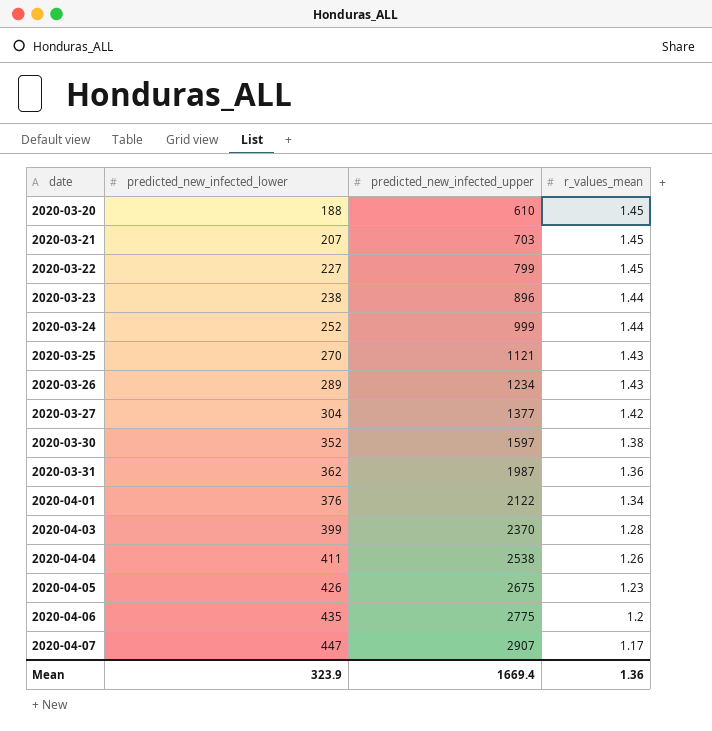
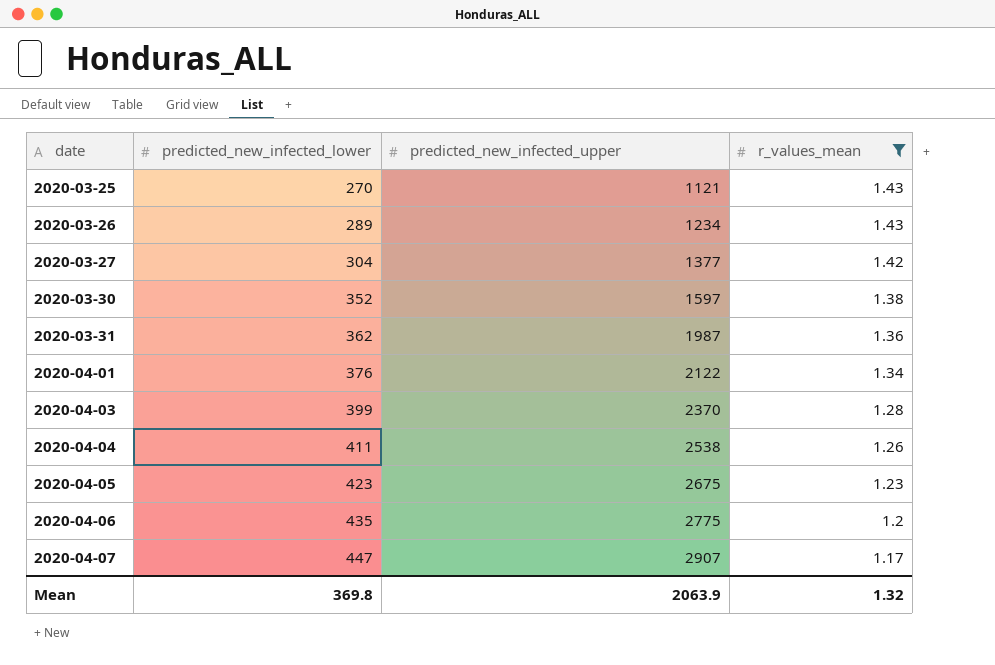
filter: none -> r_values_mean <= 1.43
2020-04-05 | predicted_new_infected_lower: 426 -> 423
Mean | predicted_new_infected_lower: 323.9 -> 369.8
Mean | predicted_new_infected_upper: 1669.4 -> 2063.9
Mean | r_values_mean: 1.36 -> 1.32

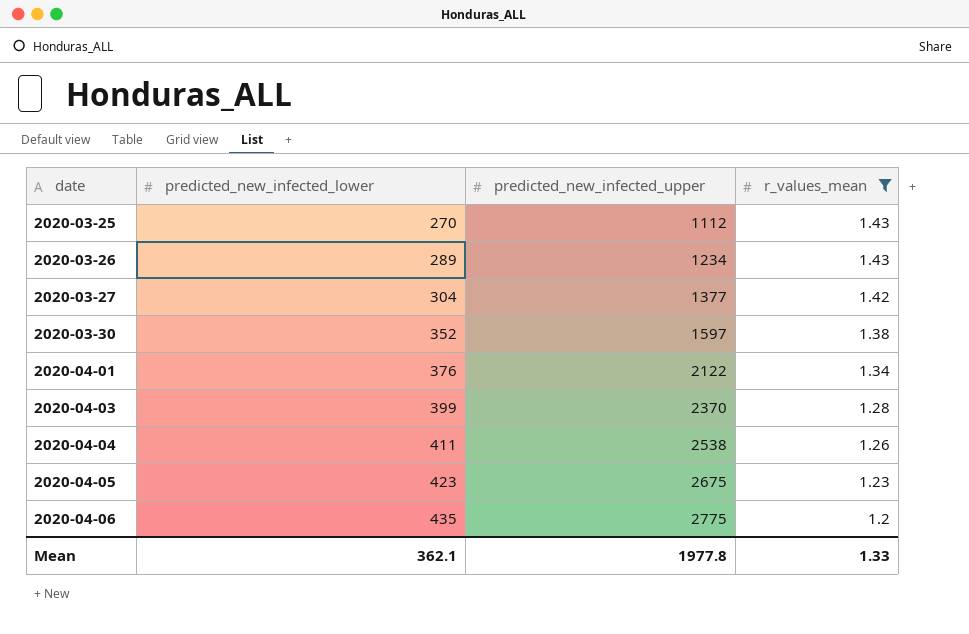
row 2020-03-31: 362 | 1987 | 1.36 -> none
row 2020-04-07: 447 | 2907 | 1.17 -> none
2020-03-25 | predicted_new_infected_upper: 1121 -> 1112
Mean | predicted_new_infected_lower: 369.8 -> 362.1
Mean | predicted_new_infected_upper: 2063.9 -> 1977.8
Mean | r_values_mean: 1.32 -> 1.33

